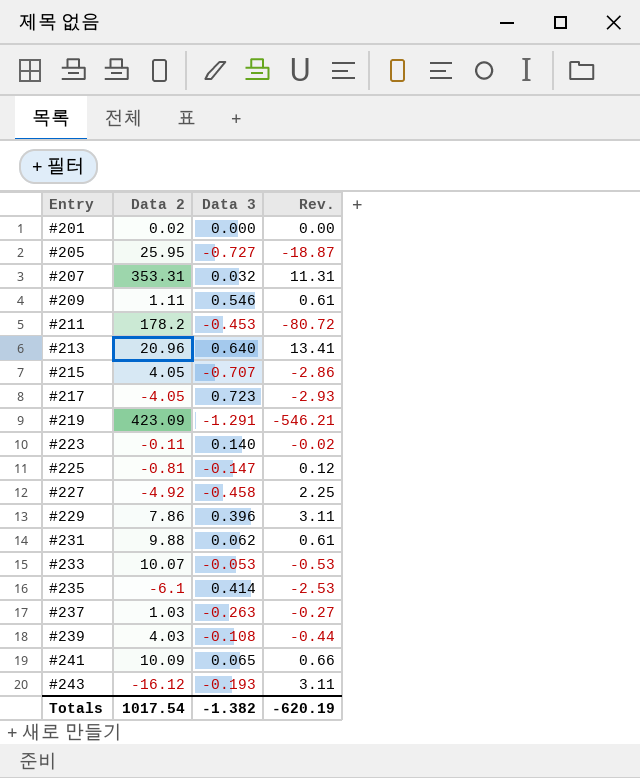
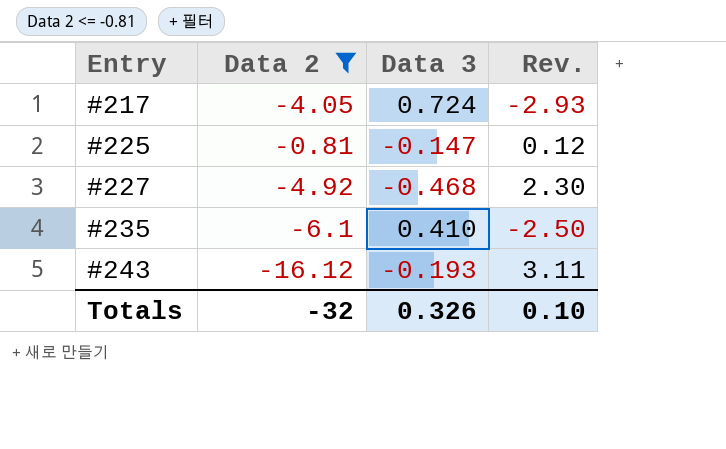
filter: none -> Data 2 <= -0.81
#217 | Data 3: 0.723 -> 0.724
#227 | Data 3: -0.458 -> -0.468
#227 | Rev.: 2.25 -> 2.30
#235 | Data 3: 0.414 -> 0.410
#235 | Rev.: -2.53 -> -2.50
Totals | Data 2: 1017.54 -> -32
Totals | Data 3: -1.382 -> 0.326
Totals | Rev.: -620.19 -> 0.10

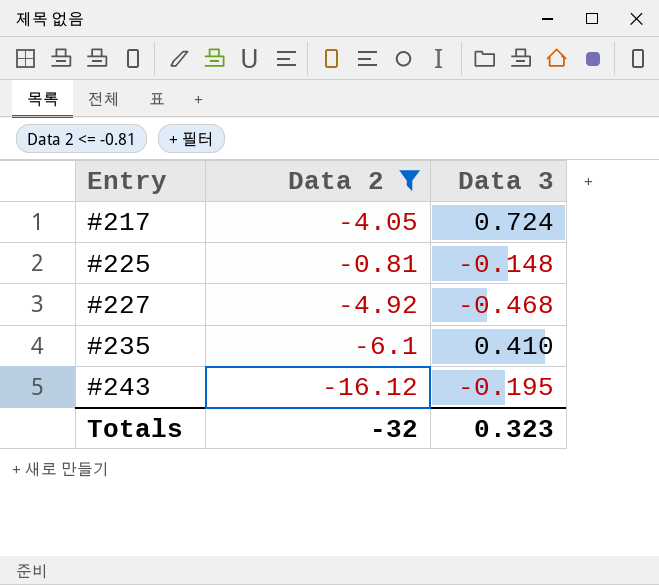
column Rev. | formula: [Data 2] * [Data 3] -> none
#225 | Data 3: -0.147 -> -0.148
#243 | Data 3: -0.193 -> -0.195
Totals | Data 3: 0.326 -> 0.323

